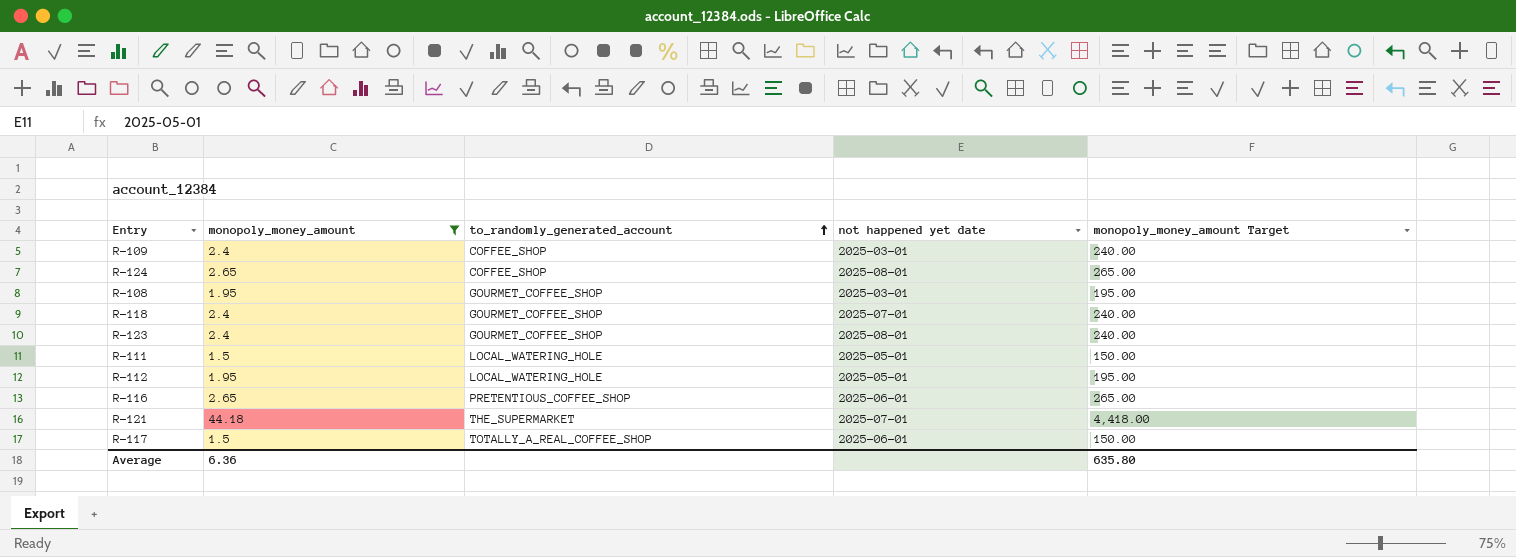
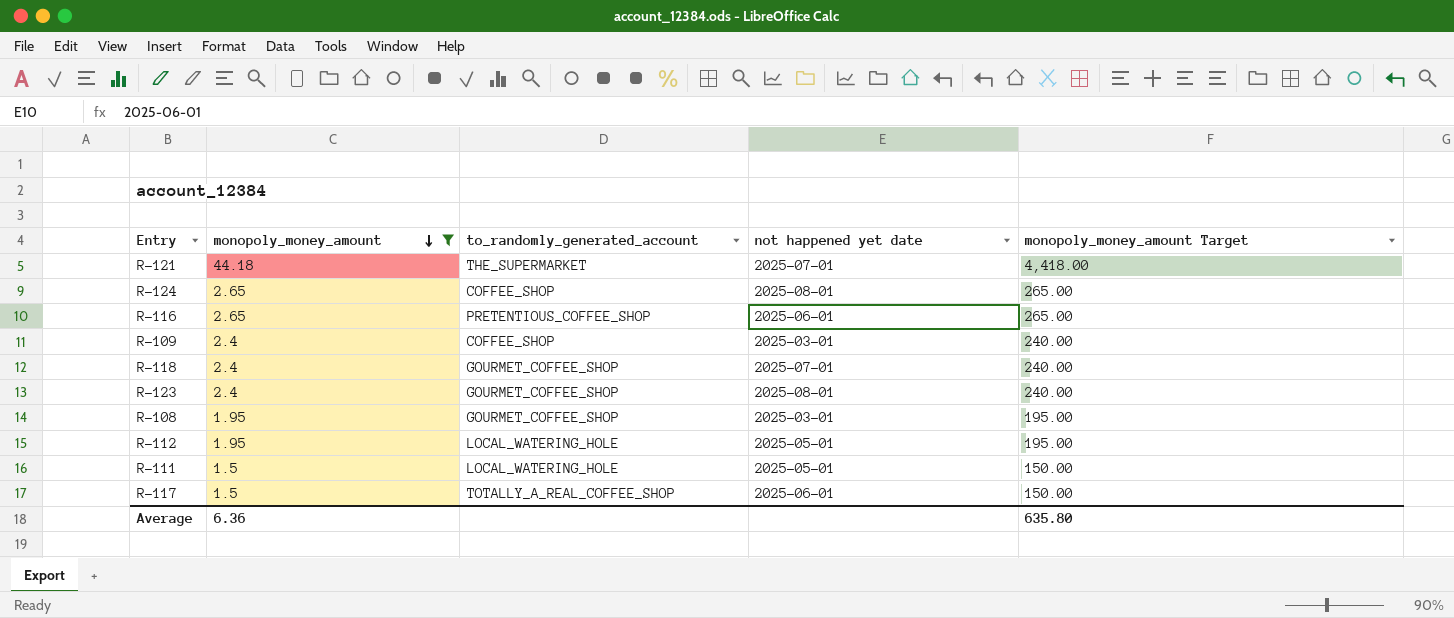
row order: to_randomly_generated_account ascending -> monopoly_money_amount descending

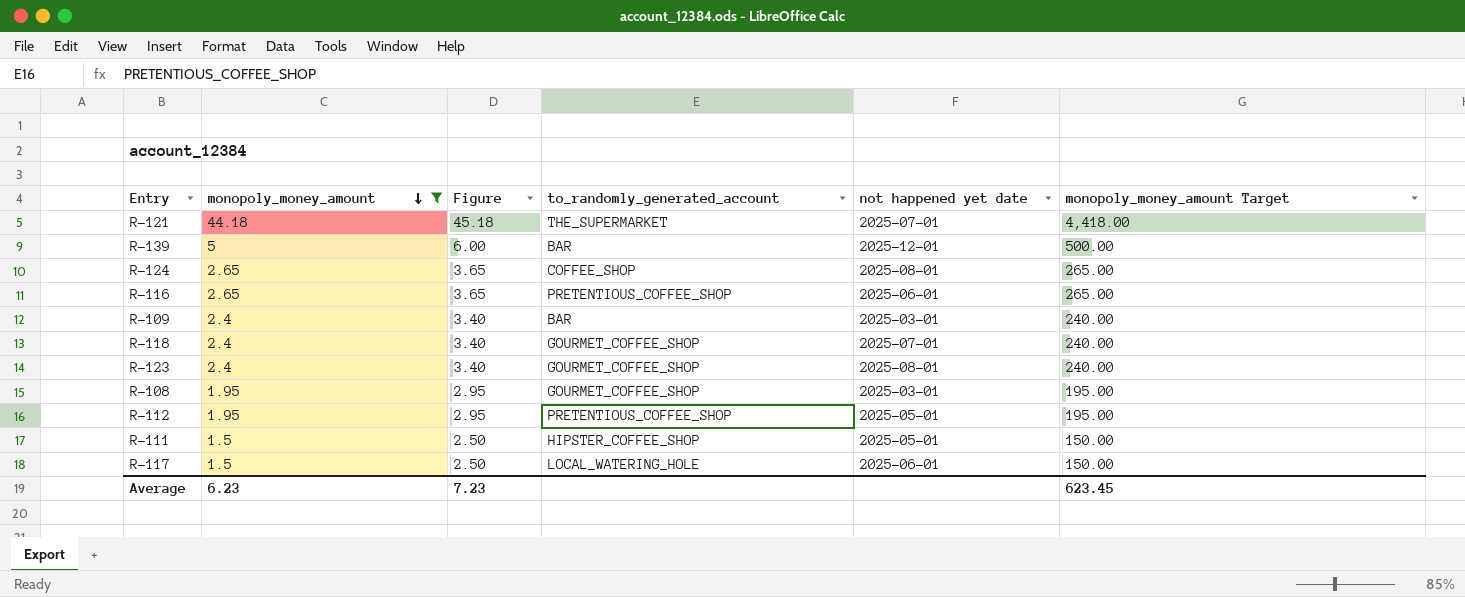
column Figure | formula: none -> [monopoly_money_amount] + 1
row R-139: none -> 5 | 6.00 | BAR | 2025-12-01 | 500.00
R-109 | to_randomly_generated_account: COFFEE_SHOP -> BAR
R-112 | to_randomly_generated_account: LOCAL_WATERING_HOLE -> PRETENTIOUS_COFFEE_SHOP
R-111 | to_randomly_generated_account: LOCAL_WATERING_HOLE -> HIPSTER_COFFEE_SHOP
R-117 | to_randomly_generated_account: TOTALLY_A_REAL_COFFEE_SHOP -> LOCAL_WATERING_HOLE
Average | monopoly_money_amount: 6.36 -> 6.23
Average | monopoly_money_amount Target: 635.80 -> 623.45

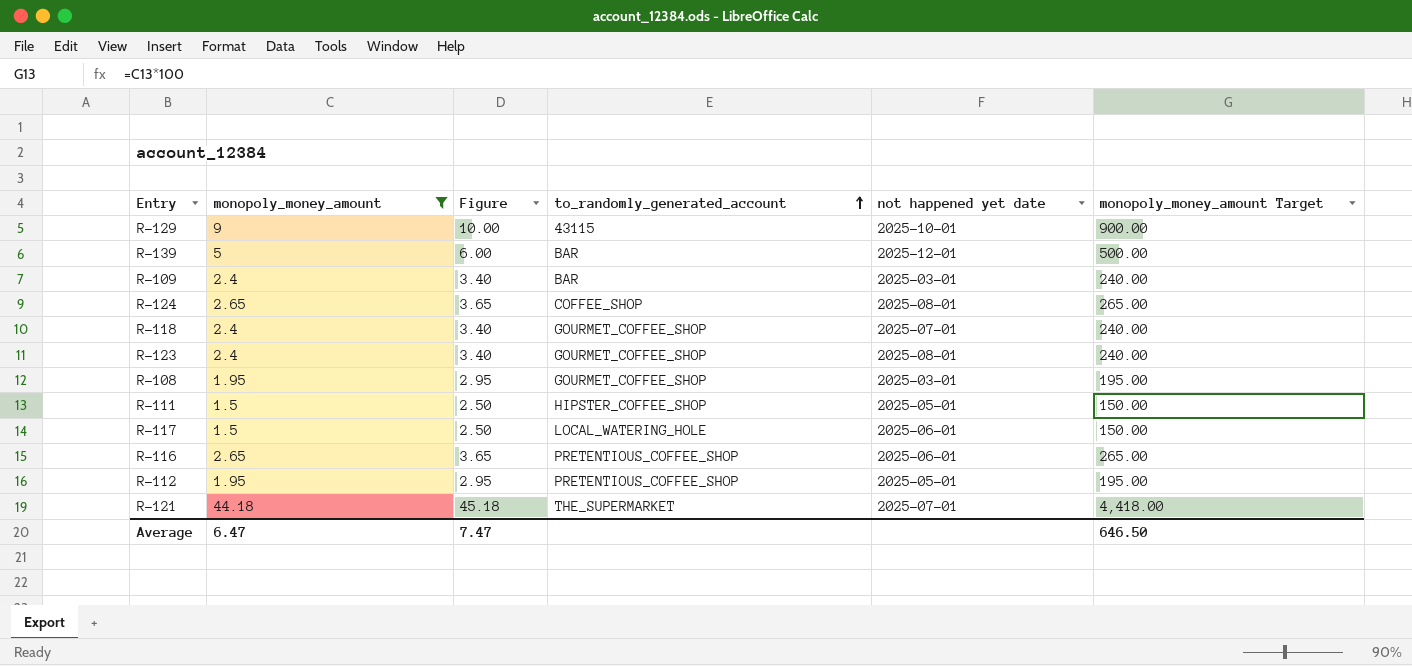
row order: monopoly_money_amount descending -> to_randomly_generated_account ascending
row R-129: none -> 9 | 10.00 | 43115 | 2025-10-01 | 900.00
Average | monopoly_money_amount: 6.23 -> 6.47
Average | Figure: 7.23 -> 7.47
Average | monopoly_money_amount Target: 623.45 -> 646.50

